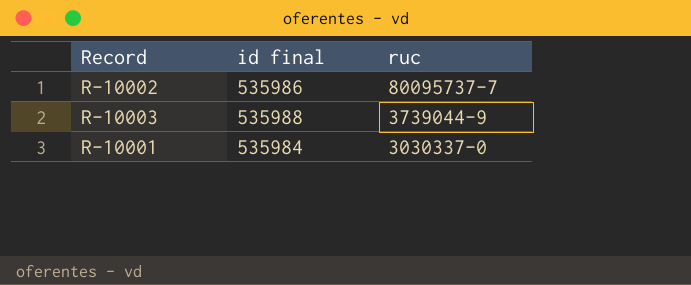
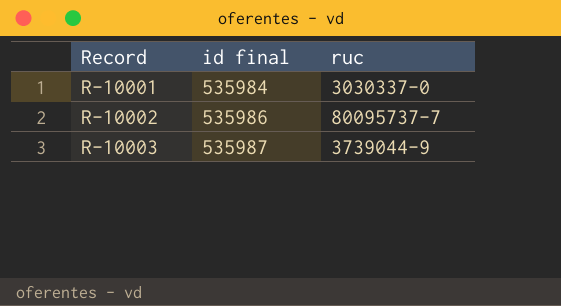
row order: ruc descending -> Record ascending
R-10003 | id final: 535988 -> 535987

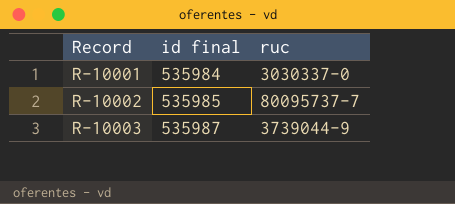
R-10002 | id final: 535986 -> 535985

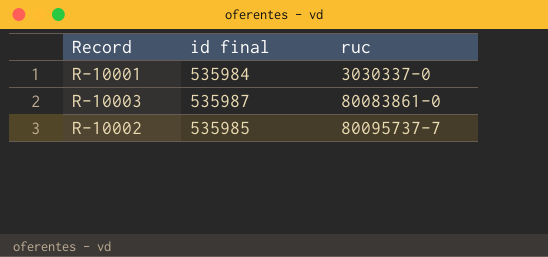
row order: Record ascending -> ruc ascending
R-10003 | ruc: 3739044-9 -> 80083861-0

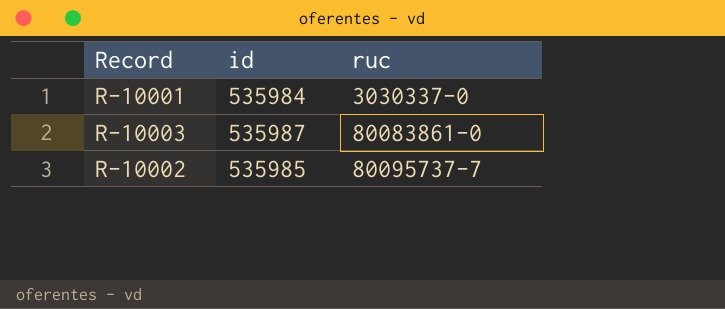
column name: id final -> id

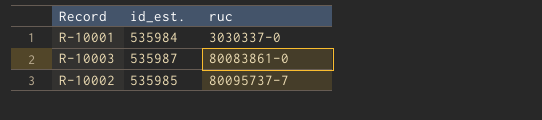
column name: id -> id_est.

